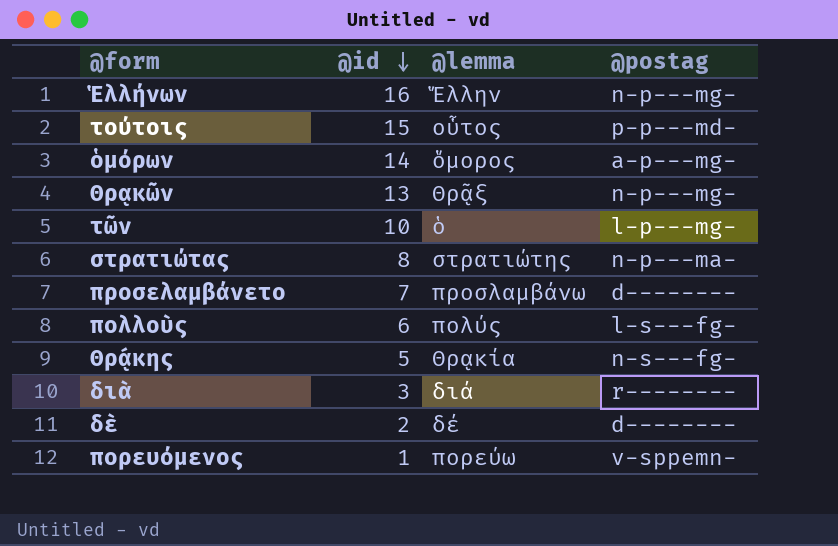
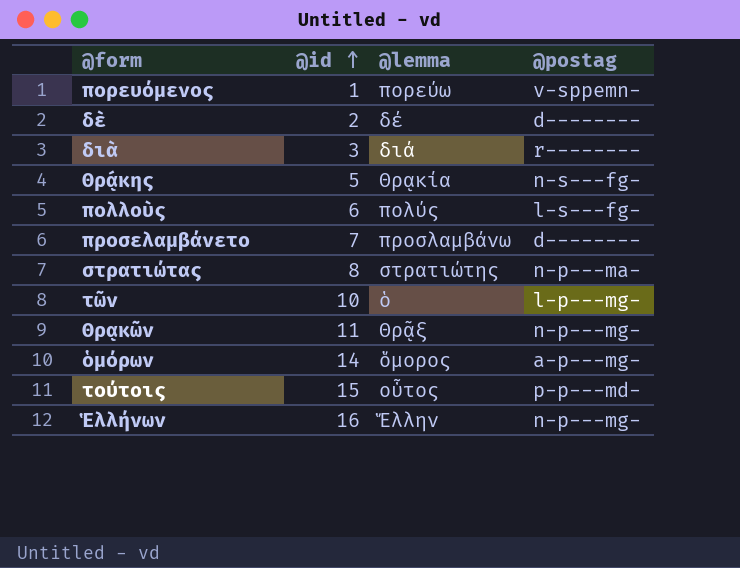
row order: @id descending -> @id ascending
Θρᾳκῶν | @id: 13 -> 11

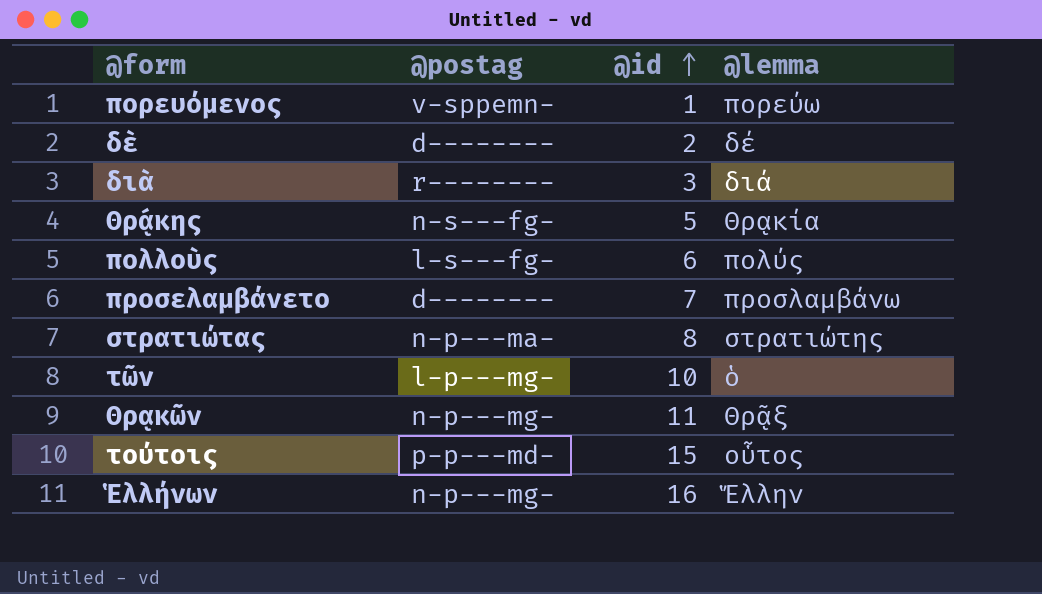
column @postag | position: 4 -> 2
row ὁμόρων: 14 | ὅμορος | a-p---mg- -> none

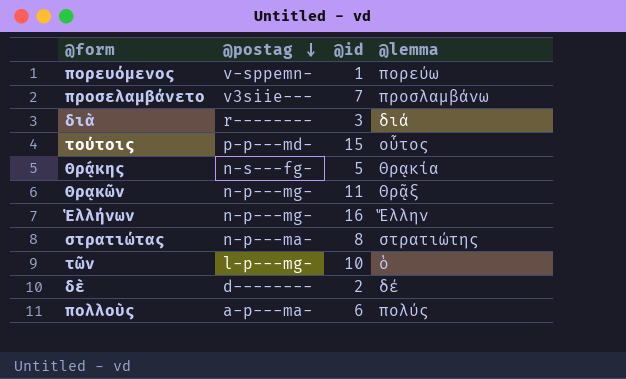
row order: @id ascending -> @postag descending
προσελαμβάνετο | @postag: d-------- -> v3siie---
πολλοὺς | @postag: l-s---fg- -> a-p---ma-

